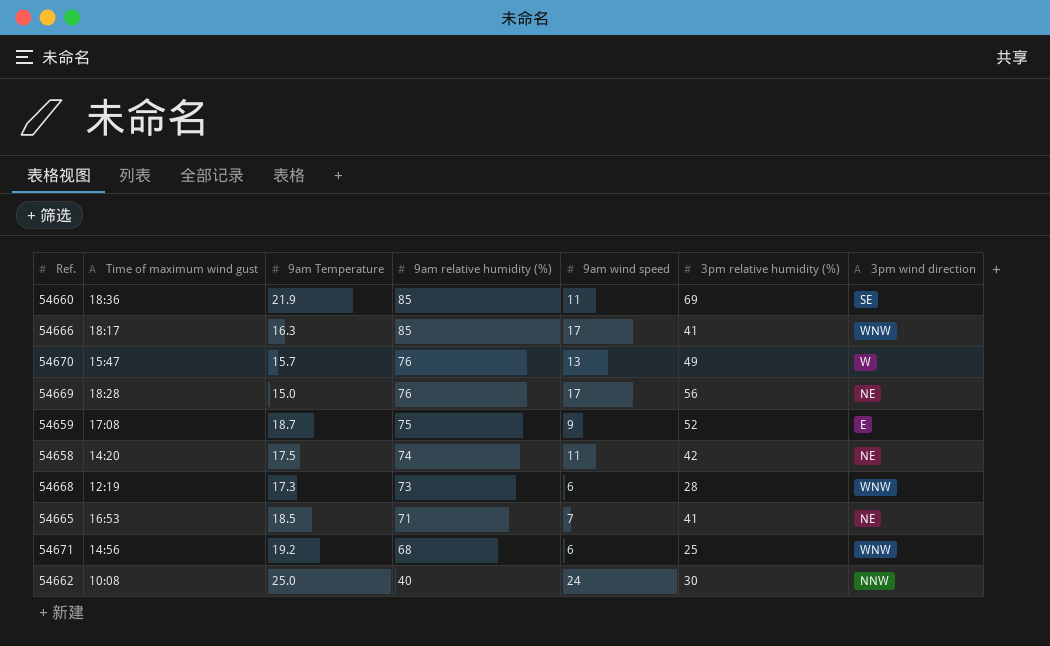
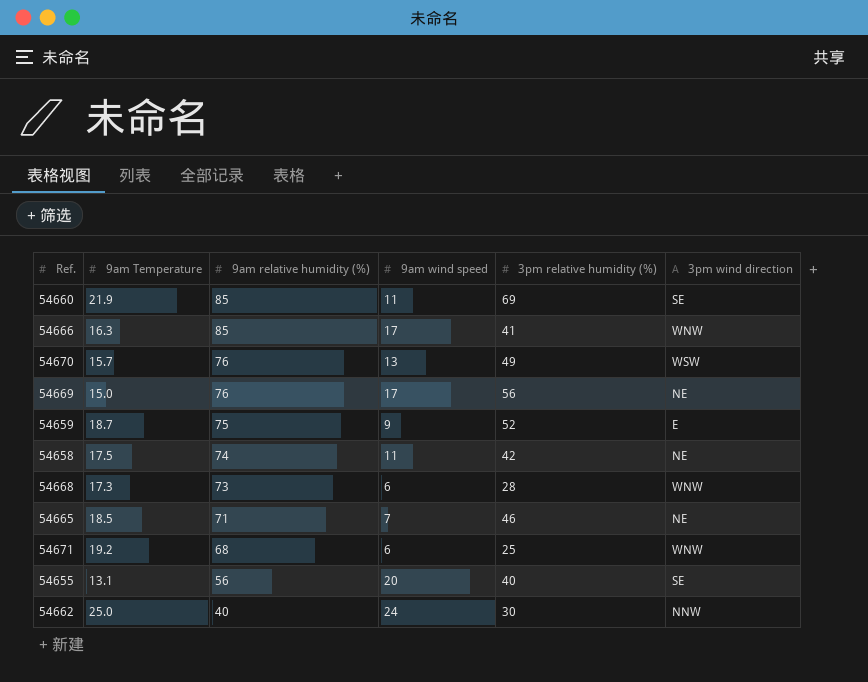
column Time of maximum wind gust | position: 2 -> none
54670 | 3pm wind direction: W -> WSW
54665 | 3pm relative humidity (%): 41 -> 46
row 54655: none -> 13.1 | 56 | 20 | 40 | SE

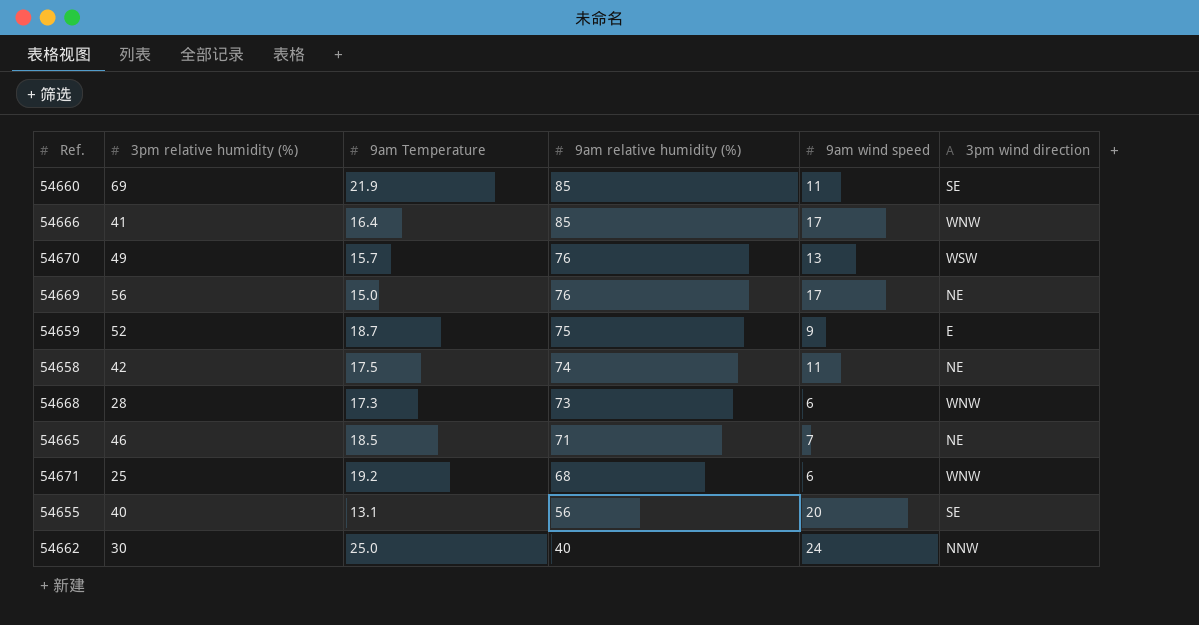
column 3pm relative humidity (%) | position: 5 -> 2
54666 | 9am Temperature: 16.3 -> 16.4

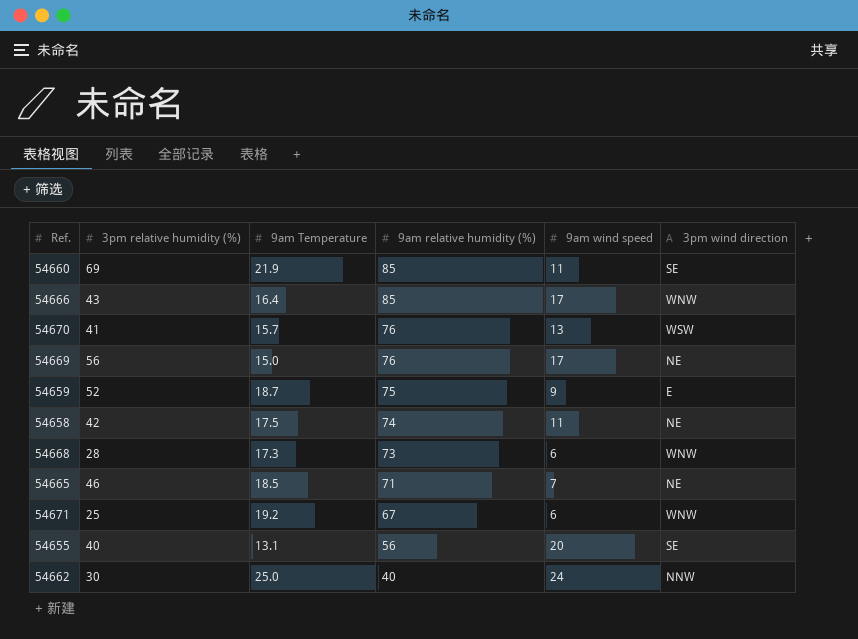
54666 | 3pm relative humidity (%): 41 -> 43
54670 | 3pm relative humidity (%): 49 -> 41
54671 | 9am relative humidity (%): 68 -> 67

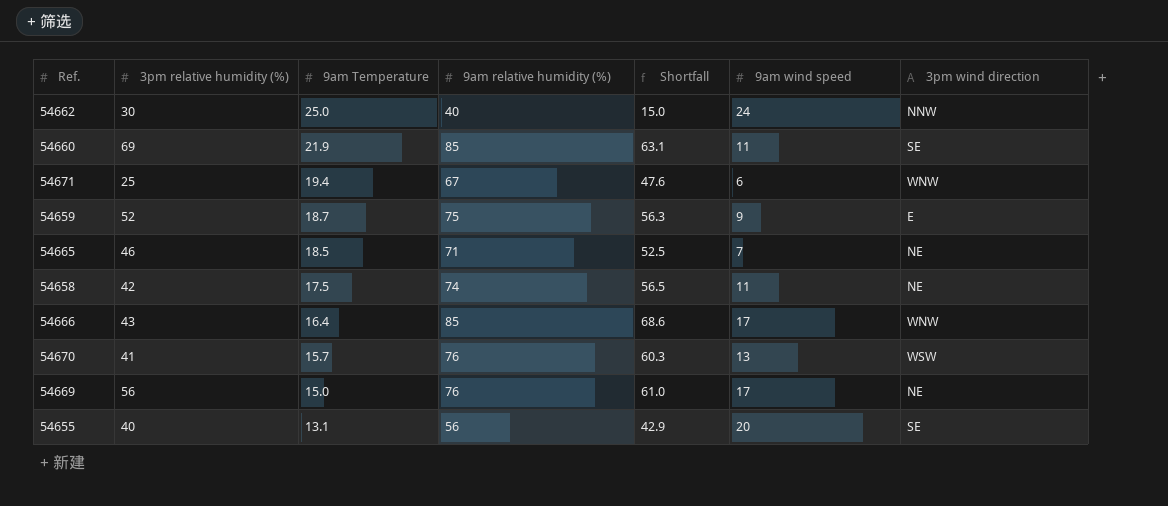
row order: 9am relative humidity (%) descending -> 9am Temperature descending
column Shortfall | formula: none -> [9am relative humidity (%)] - [9am Temperature]
row 54668: 28 | 17.3 | 73 | 6 | WNW -> none
54671 | 9am Temperature: 19.2 -> 19.4

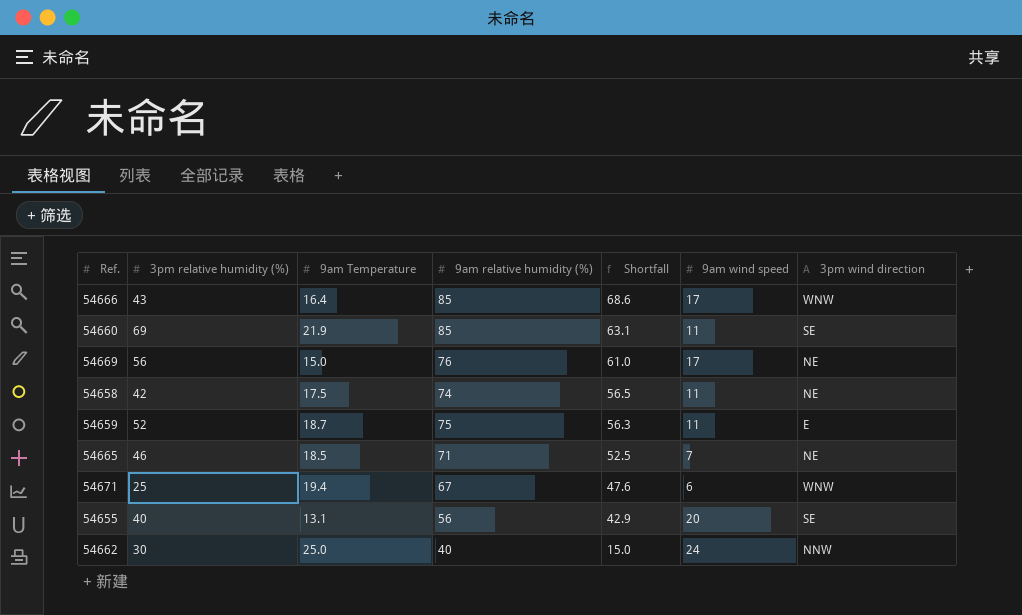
row order: 9am Temperature descending -> Shortfall descending
row 54670: 41 | 15.7 | 76 | 60.3 | 13 | WSW -> none
54659 | 9am wind speed: 9 -> 11

